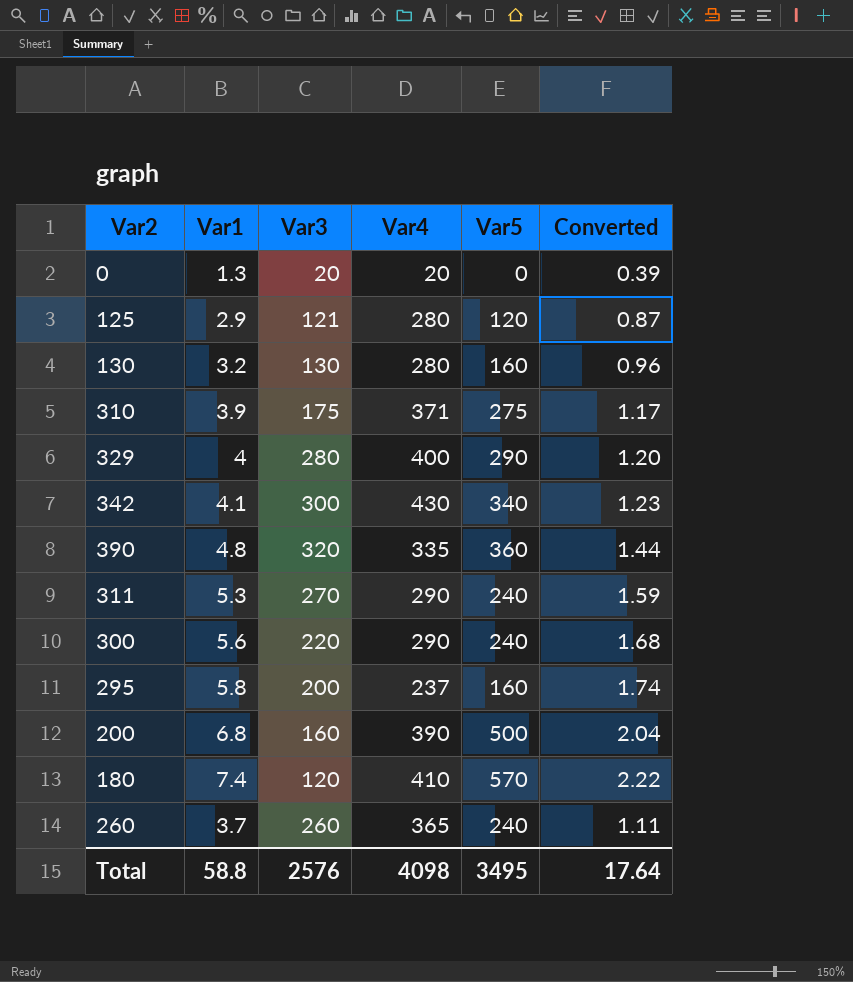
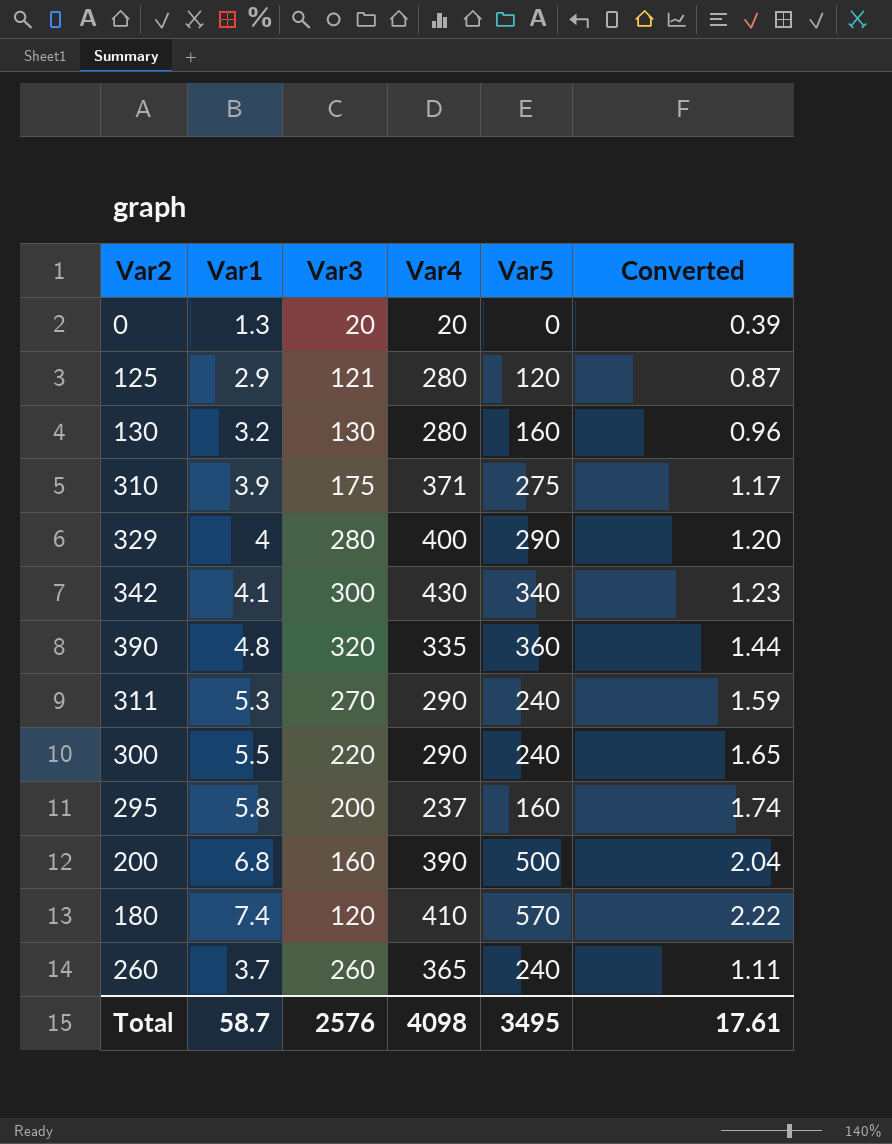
300 | Var1: 5.6 -> 5.5
300 | Converted: 1.68 -> 1.65
Total | Var1: 58.8 -> 58.7
Total | Converted: 17.64 -> 17.61

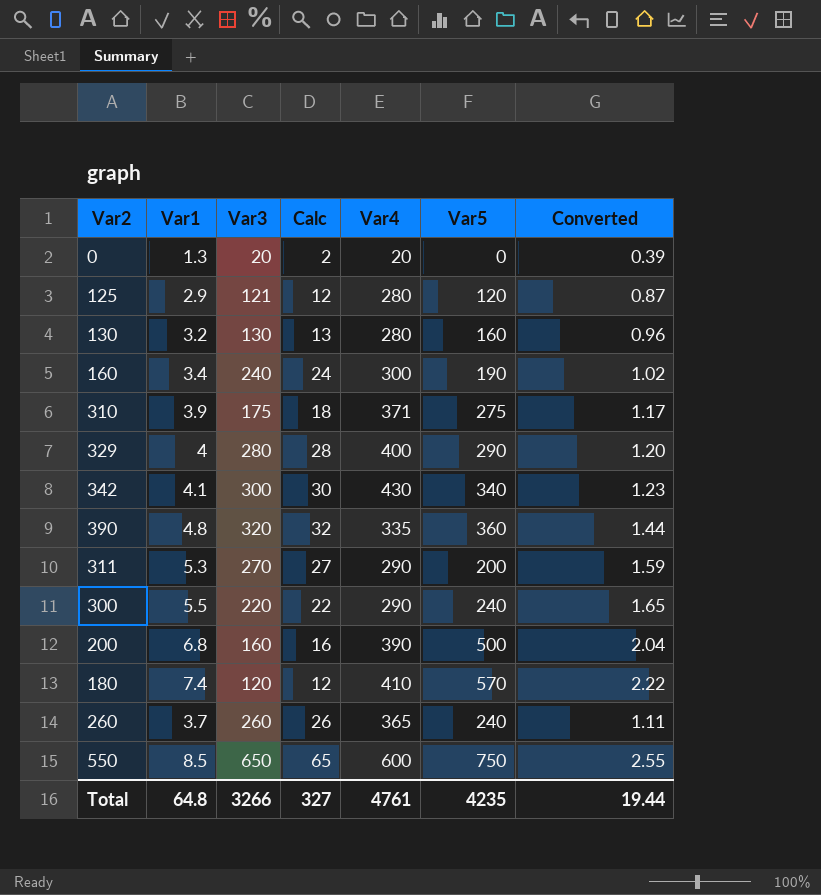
column Calc | formula: none -> [Var3] * 0.1
row 295: 5.8 | 200 | 237 | 160 | 1.74 -> none
row 160: none -> 3.4 | 240 | 24 | 300 | 190 | 1.02
311 | Var5: 240 -> 200
row 550: none -> 8.5 | 650 | 65 | 600 | 750 | 2.55
Total | Var1: 58.7 -> 64.8
Total | Var3: 2576 -> 3266
Total | Var4: 4098 -> 4761
Total | Var5: 3495 -> 4235
Total | Converted: 17.61 -> 19.44

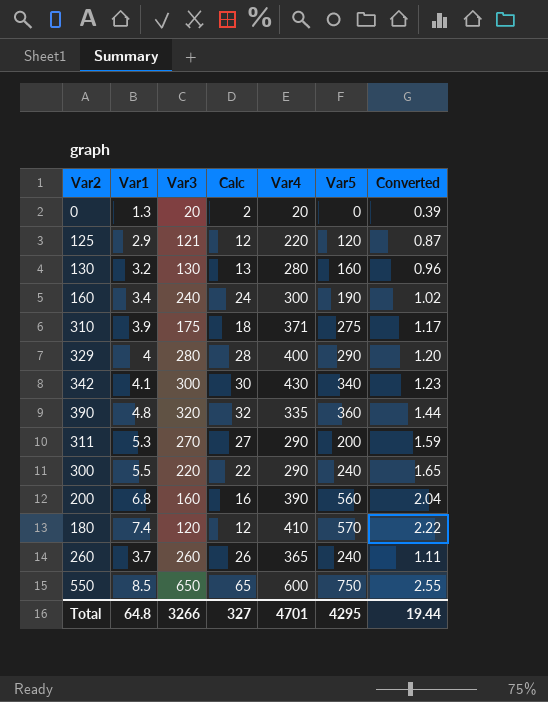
125 | Var4: 280 -> 220
200 | Var5: 500 -> 560
Total | Var4: 4761 -> 4701
Total | Var5: 4235 -> 4295

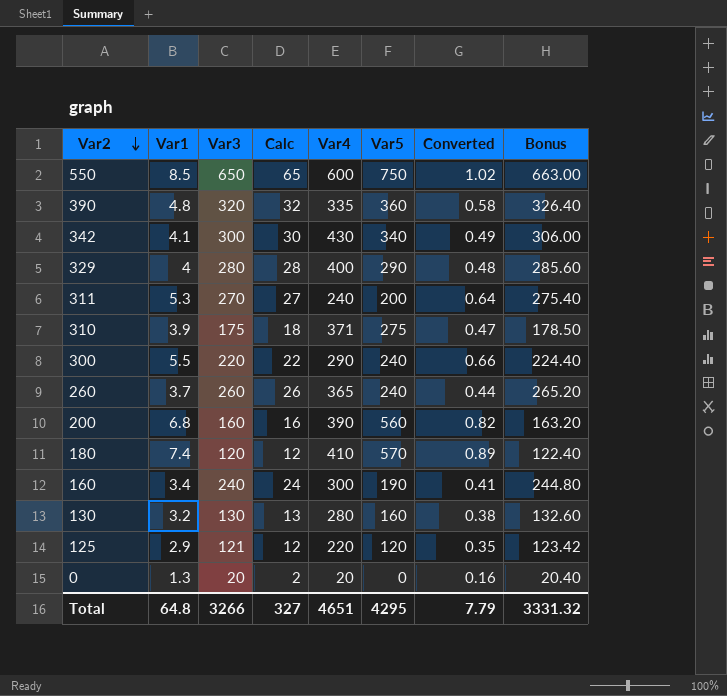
row order: none -> Var2 descending
column Converted | formula: [Var1] * 0.3 -> [Var1] * 0.12
column Bonus | formula: none -> [Var3] * 1.02
311 | Var4: 290 -> 240
Total | Var4: 4701 -> 4651
Total | Converted: 19.44 -> 7.79

